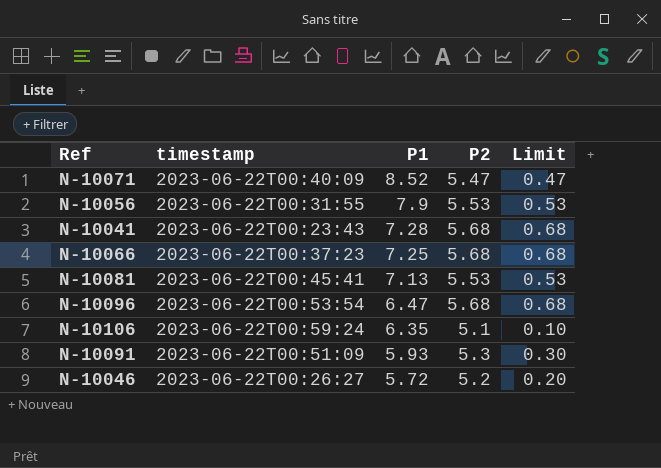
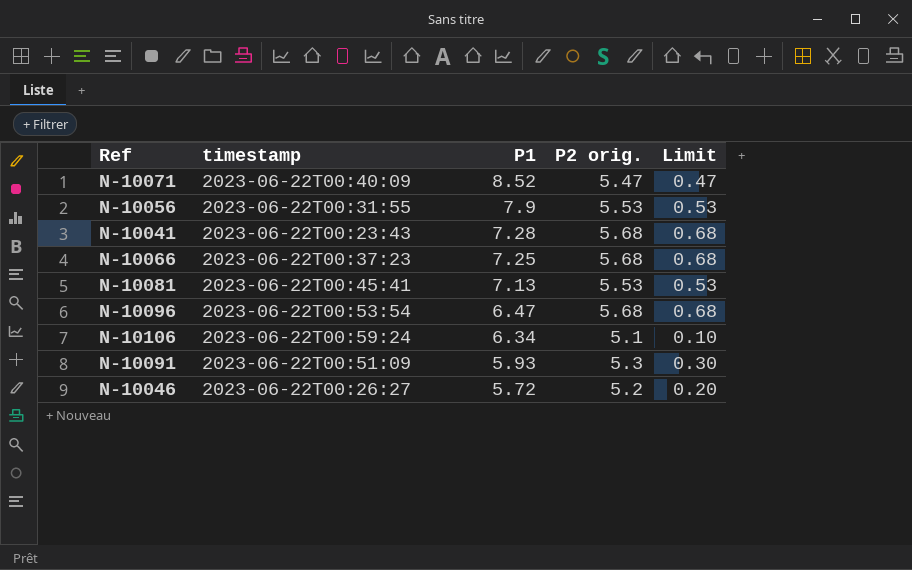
column name: P2 -> P2 orig.
N-10106 | P1: 6.35 -> 6.34

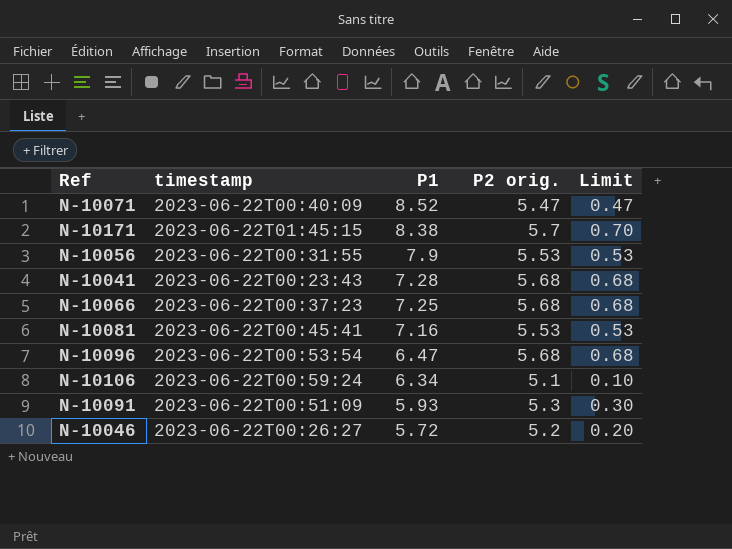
row N-10171: none -> 2023-06-22T01:45:15 | 8.38 | 5.7 | 0.70
N-10081 | P1: 7.13 -> 7.16

